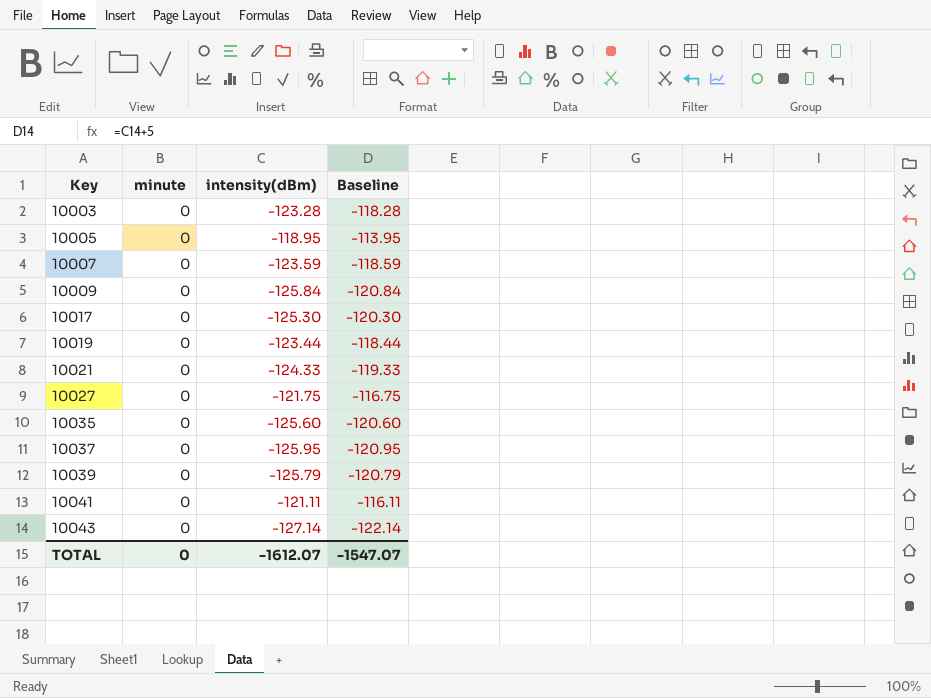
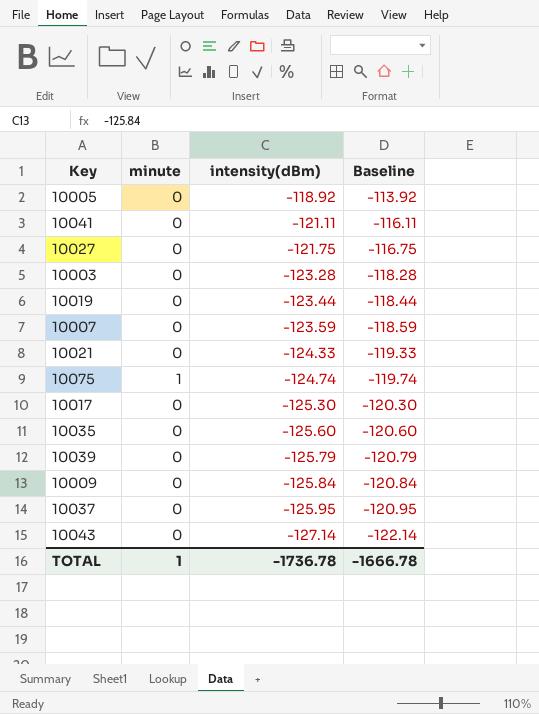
row order: Key ascending -> intensity(dBm) descending
10005 | intensity(dBm): -118.95 -> -118.92
10005 | Baseline: -113.95 -> -113.92
row 10075: none -> 1 | -124.74 | -119.74
TOTAL | minute: 0 -> 1
TOTAL | intensity(dBm): -1612.07 -> -1736.78
TOTAL | Baseline: -1547.07 -> -1666.78

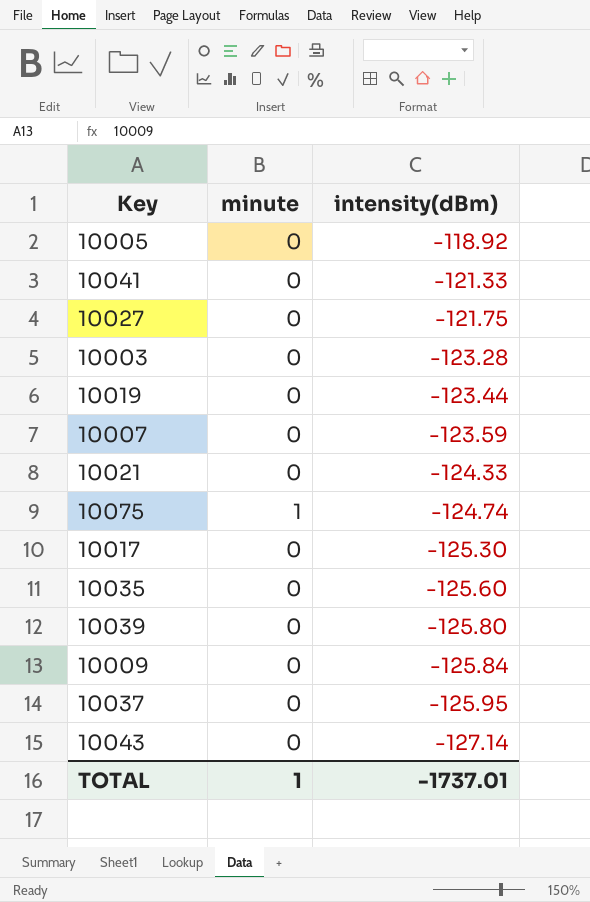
column Baseline | formula: [intensity(dBm)] + 5 -> none
10041 | intensity(dBm): -121.11 -> -121.33
10039 | intensity(dBm): -125.79 -> -125.80
TOTAL | intensity(dBm): -1736.78 -> -1737.01

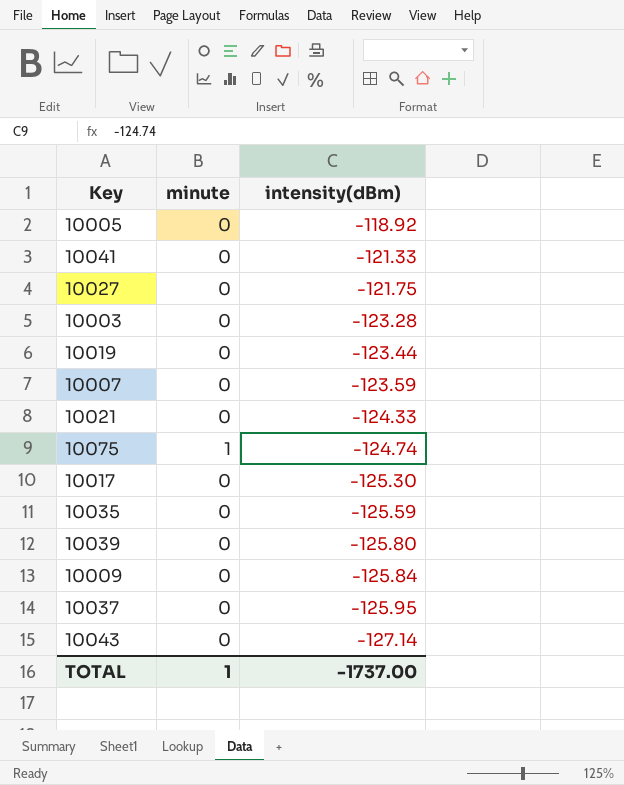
10035 | intensity(dBm): -125.60 -> -125.59
TOTAL | intensity(dBm): -1737.01 -> -1737.00

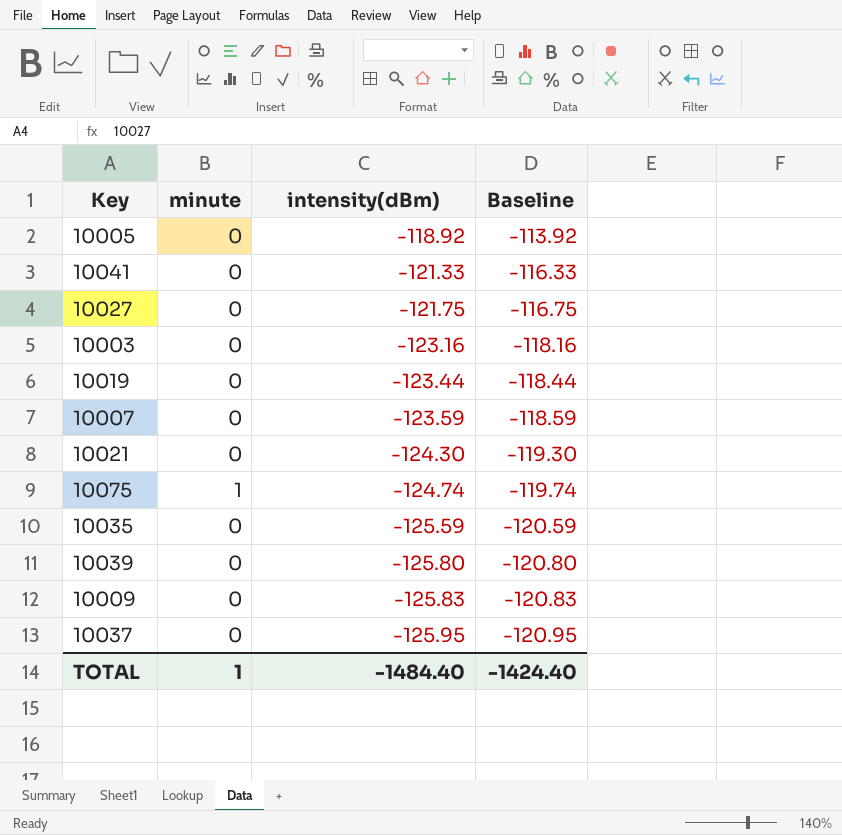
column Baseline | formula: none -> [intensity(dBm)] + 5
row 10017: 0 | -125.30 -> none
row 10043: 0 | -127.14 -> none
10003 | intensity(dBm): -123.28 -> -123.16
10021 | intensity(dBm): -124.33 -> -124.30
10009 | intensity(dBm): -125.84 -> -125.83
TOTAL | intensity(dBm): -1737.00 -> -1484.40

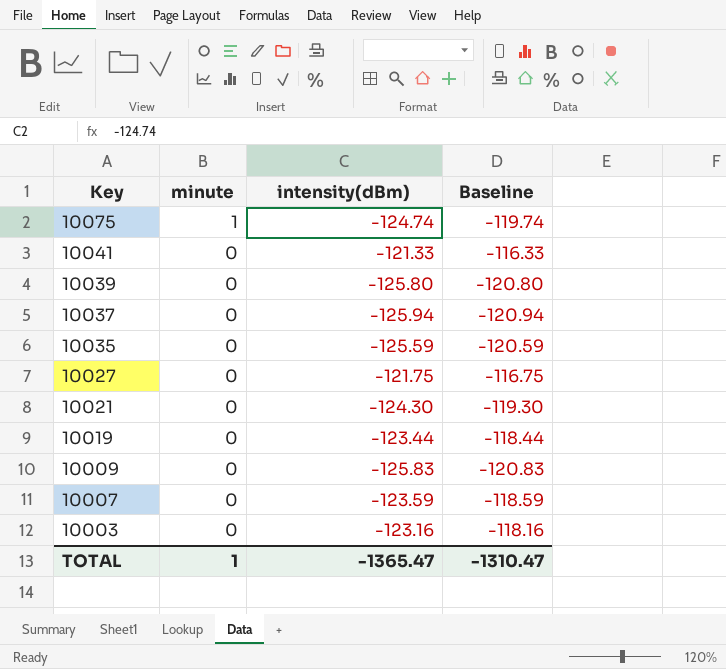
row order: intensity(dBm) descending -> Key descending
row 10005: 0 | -118.92 | -113.92 -> none
10037 | intensity(dBm): -125.95 -> -125.94
10037 | Baseline: -120.95 -> -120.94
TOTAL | intensity(dBm): -1484.40 -> -1365.47
TOTAL | Baseline: -1424.40 -> -1310.47

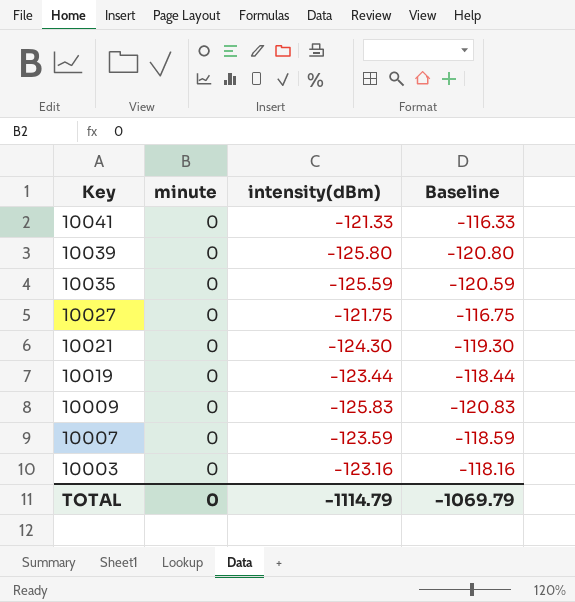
row 10075: 1 | -124.74 | -119.74 -> none
row 10037: 0 | -125.94 | -120.94 -> none
TOTAL | minute: 1 -> 0
TOTAL | intensity(dBm): -1365.47 -> -1114.79
TOTAL | Baseline: -1310.47 -> -1069.79

